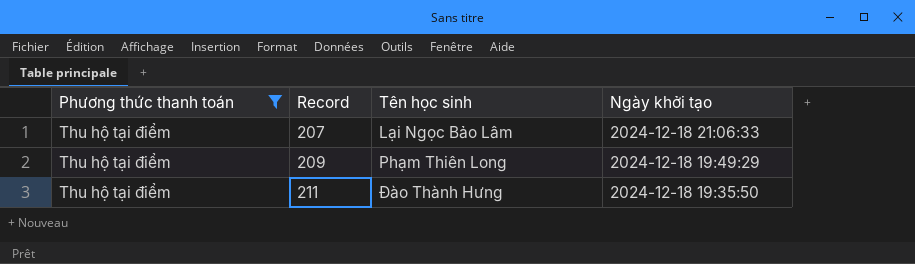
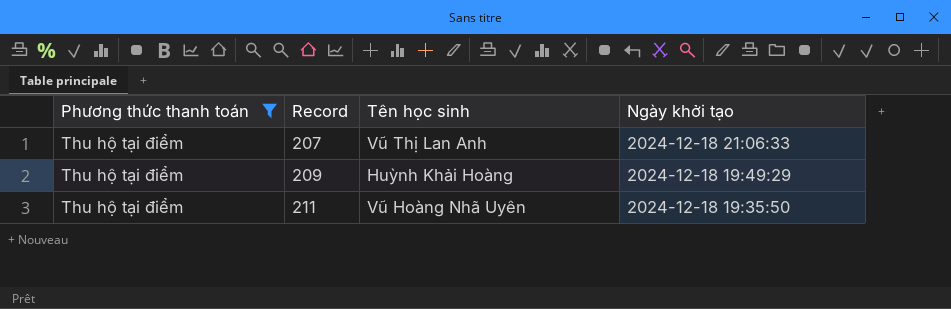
207 | Tên học sinh: Lại Ngọc Bảo Lâm -> Vũ Thị Lan Anh
209 | Tên học sinh: Phạm Thiên Long -> Huỳnh Khải Hoàng
211 | Tên học sinh: Đào Thành Hưng -> Vũ Hoàng Nhã Uyên

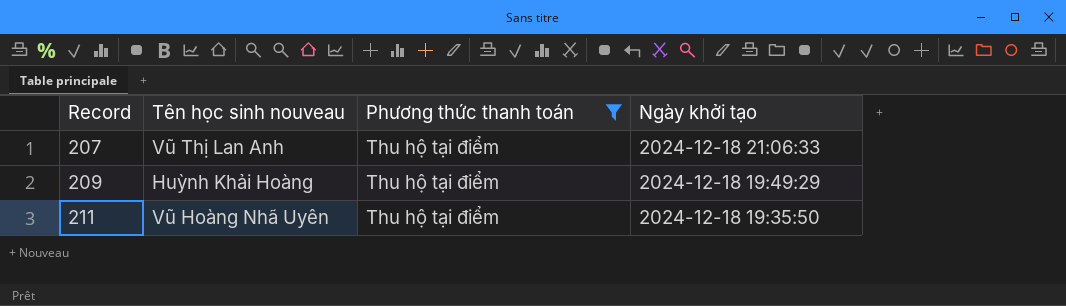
column name: Tên học sinh -> Tên học sinh nouveau
column Phương thức thanh toán | position: 1 -> 3

